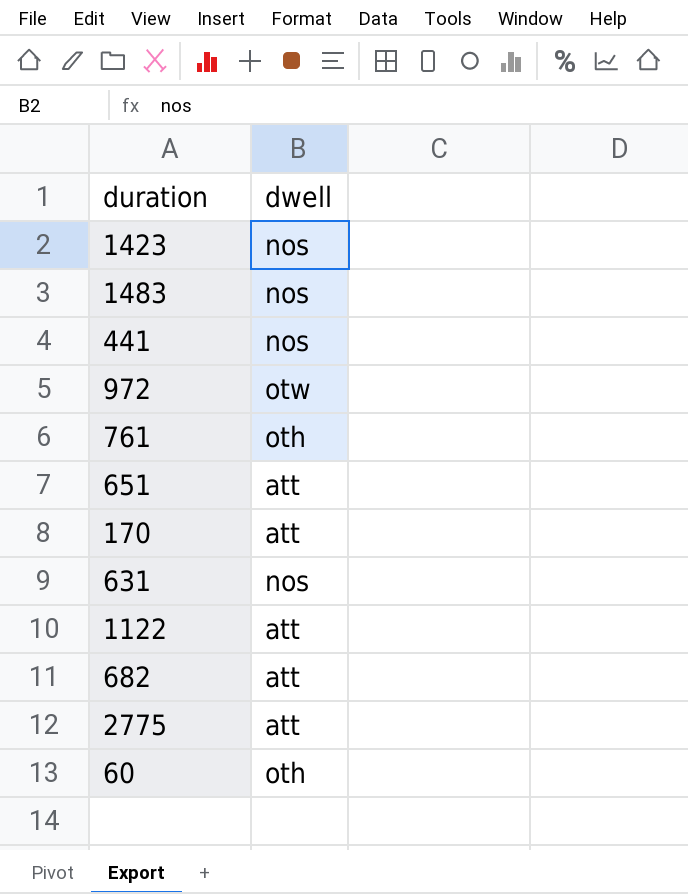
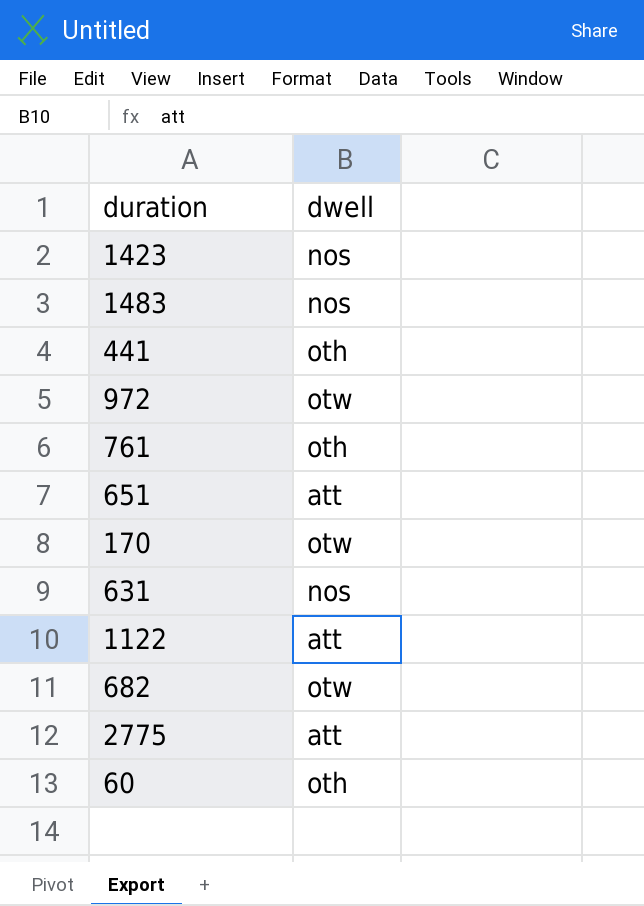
441 | dwell: nos -> oth
170 | dwell: att -> otw
682 | dwell: att -> otw

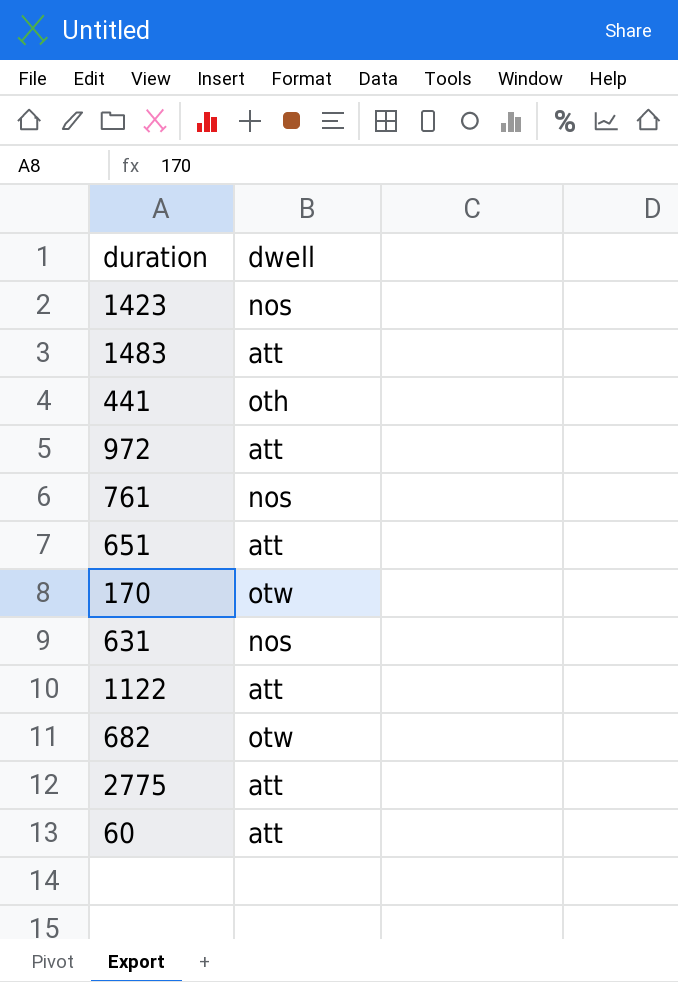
1483 | dwell: nos -> att
972 | dwell: otw -> att
761 | dwell: oth -> nos
60 | dwell: oth -> att

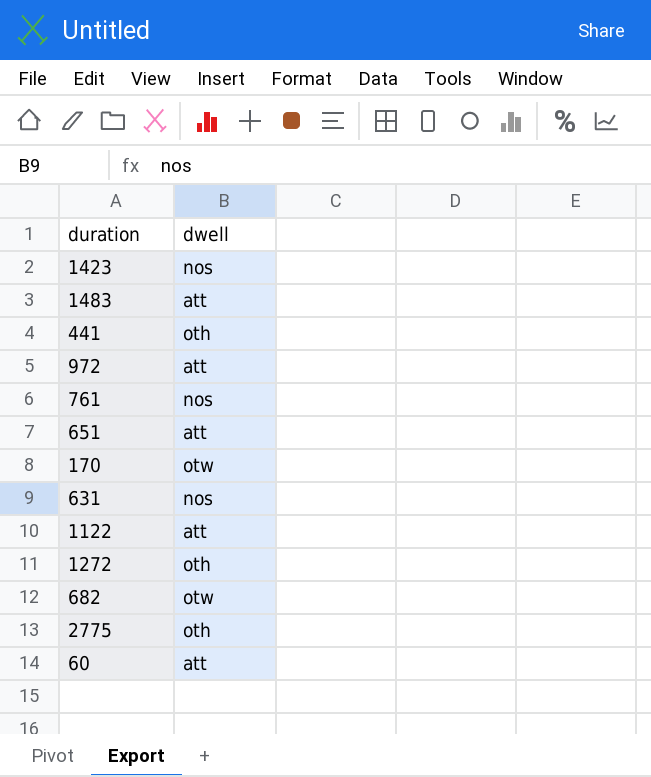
row 1272: none -> oth
2775 | dwell: att -> oth

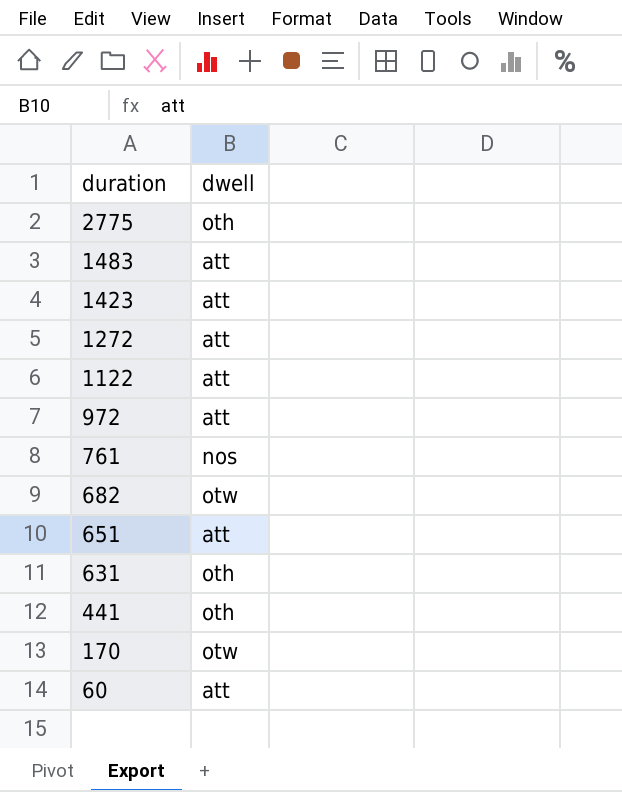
row order: none -> duration descending
1423 | dwell: nos -> att
1272 | dwell: oth -> att
631 | dwell: nos -> oth

